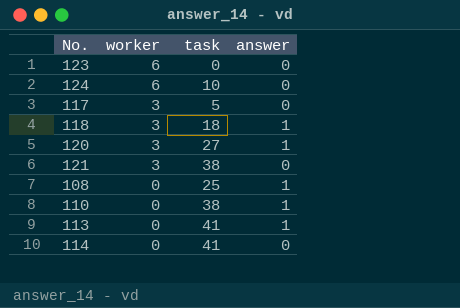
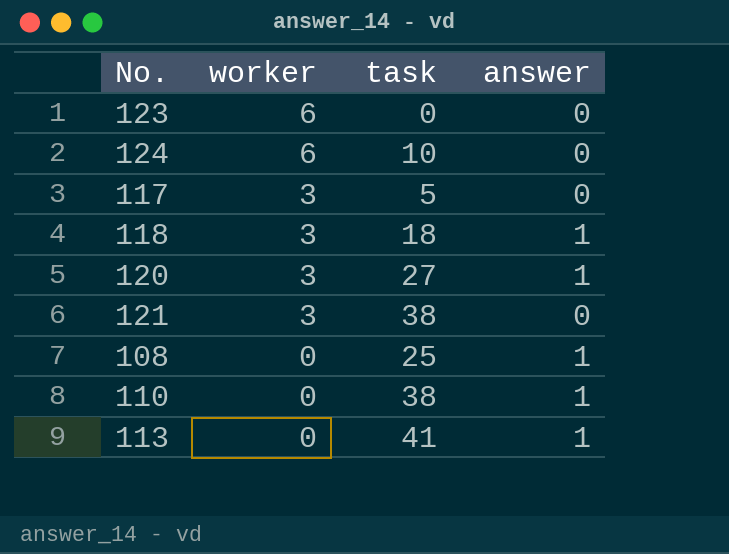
row 114: 0 | 41 | 0 -> none

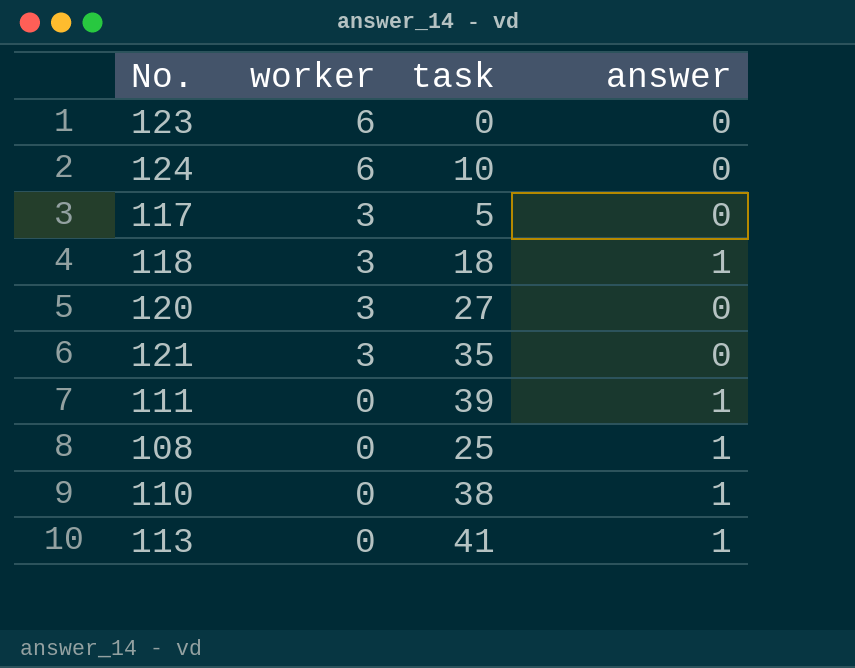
120 | answer: 1 -> 0
121 | task: 38 -> 35
row 111: none -> 0 | 39 | 1

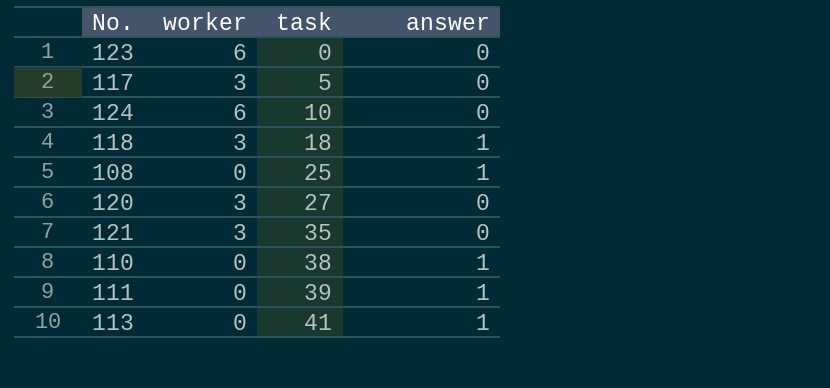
row order: worker descending -> task ascending

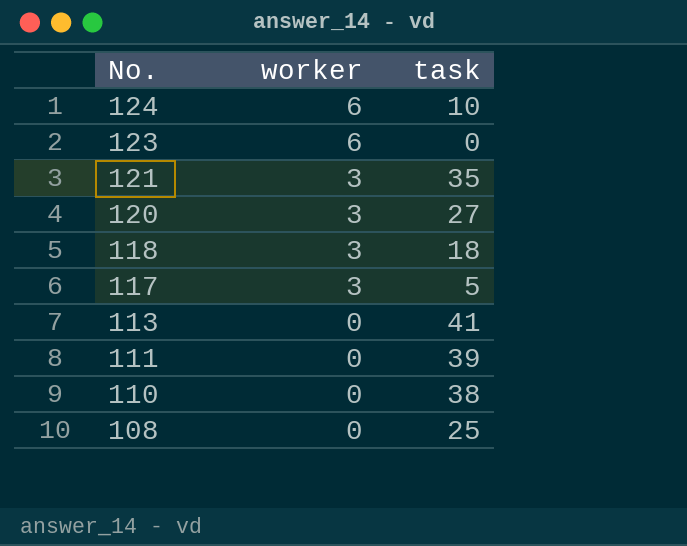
row order: task ascending -> No. descending
column answer | position: 4 -> none

